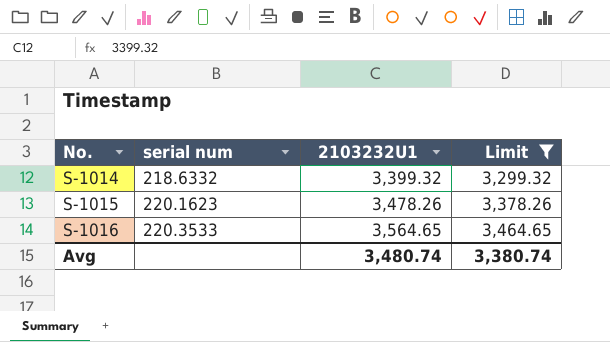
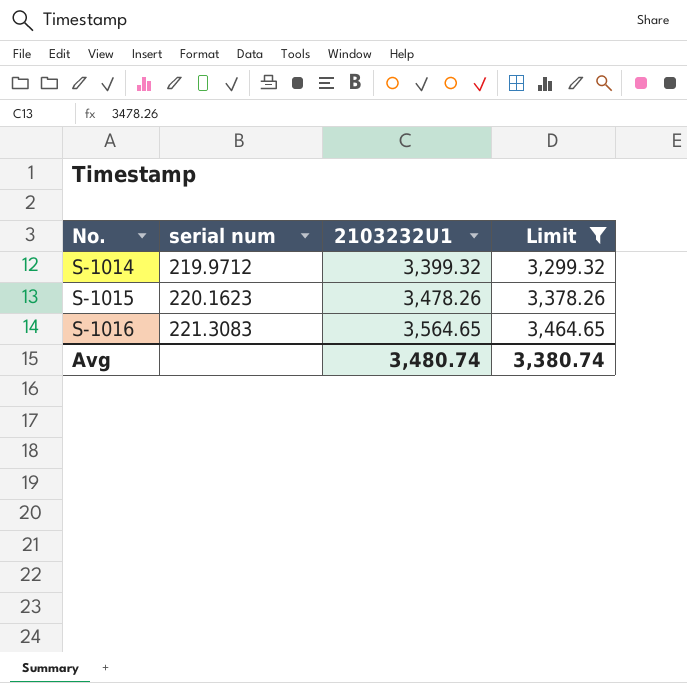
S-1014 | serial num: 218.6332 -> 219.9712
S-1016 | serial num: 220.3533 -> 221.3083

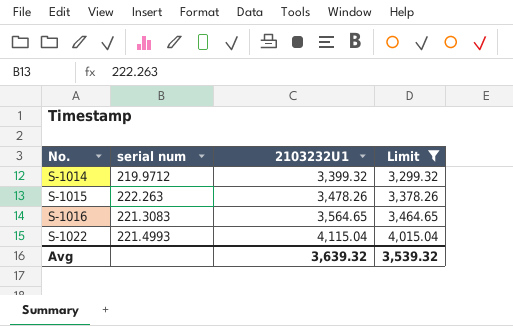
S-1015 | serial num: 220.1623 -> 222.263
row S-1022: none -> 221.4993 | 4,115.04 | 4,015.04
Avg | 2103232U1: 3,480.74 -> 3,639.32
Avg | Limit: 3,380.74 -> 3,539.32

